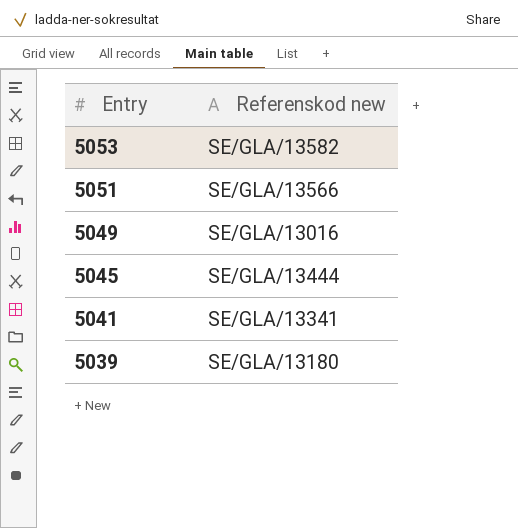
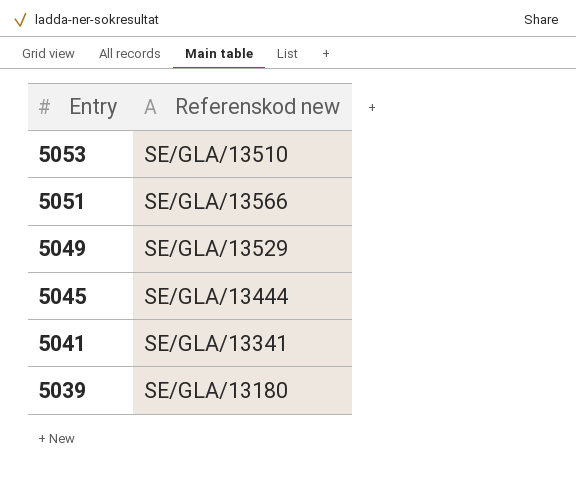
5053 | Referenskod new: SE/GLA/13582 -> SE/GLA/13510
5049 | Referenskod new: SE/GLA/13016 -> SE/GLA/13529

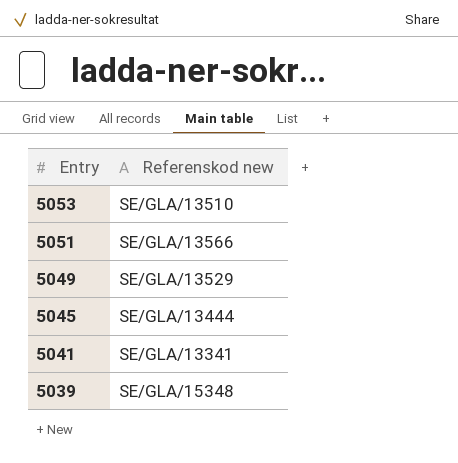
5039 | Referenskod new: SE/GLA/13180 -> SE/GLA/15348

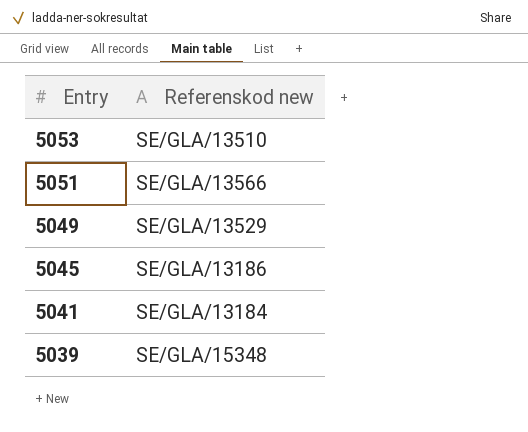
5045 | Referenskod new: SE/GLA/13444 -> SE/GLA/13186
5041 | Referenskod new: SE/GLA/13341 -> SE/GLA/13184

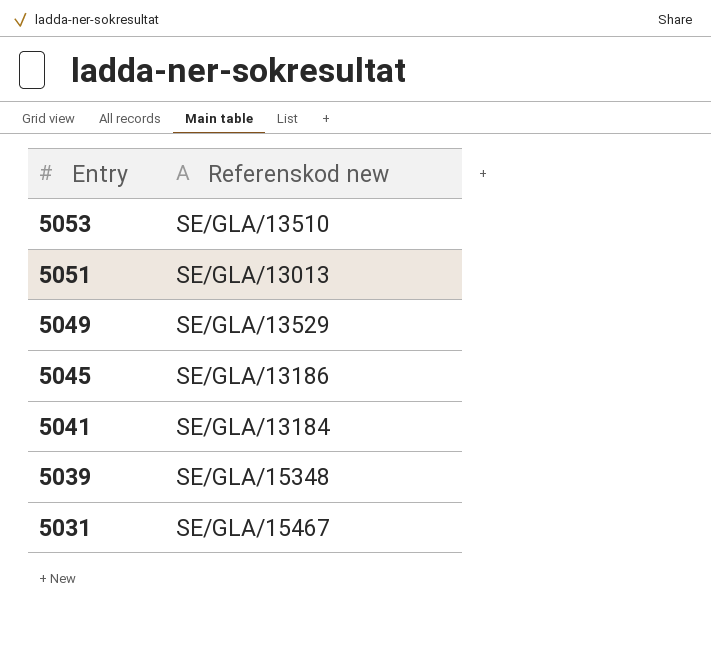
5051 | Referenskod new: SE/GLA/13566 -> SE/GLA/13013
row 5031: none -> SE/GLA/15467

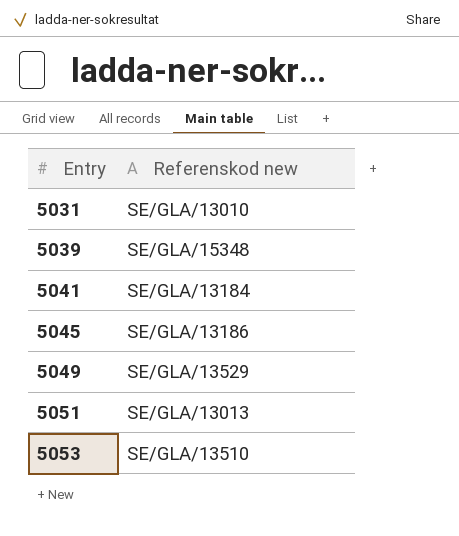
row order: Entry descending -> Entry ascending
5031 | Referenskod new: SE/GLA/15467 -> SE/GLA/13010

